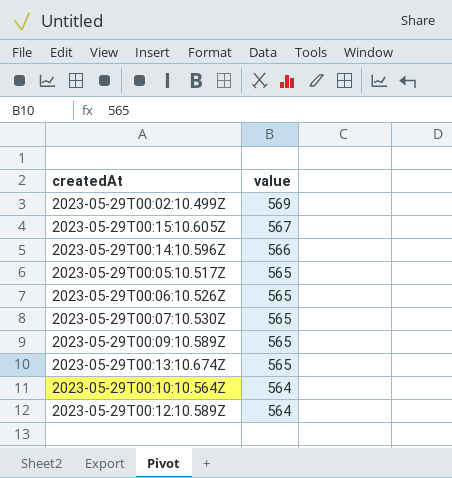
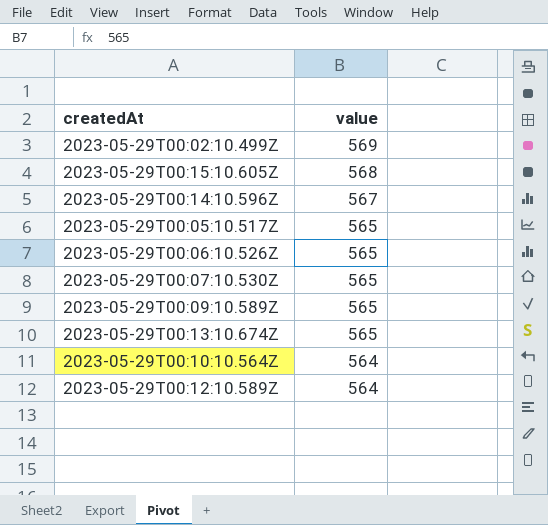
2023-05-29T00:15:10.605Z | value: 567 -> 568
2023-05-29T00:14:10.596Z | value: 566 -> 567

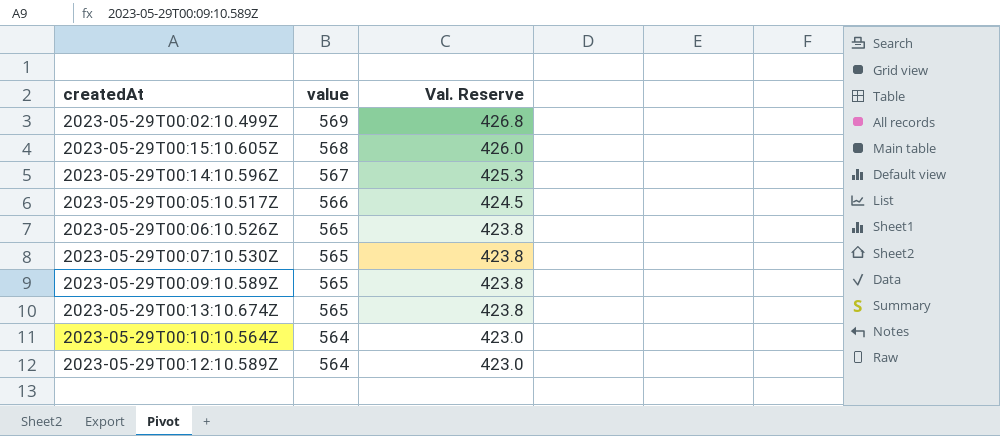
column Val. Reserve | formula: none -> [value] * 0.75
2023-05-29T00:05:10.517Z | value: 565 -> 566

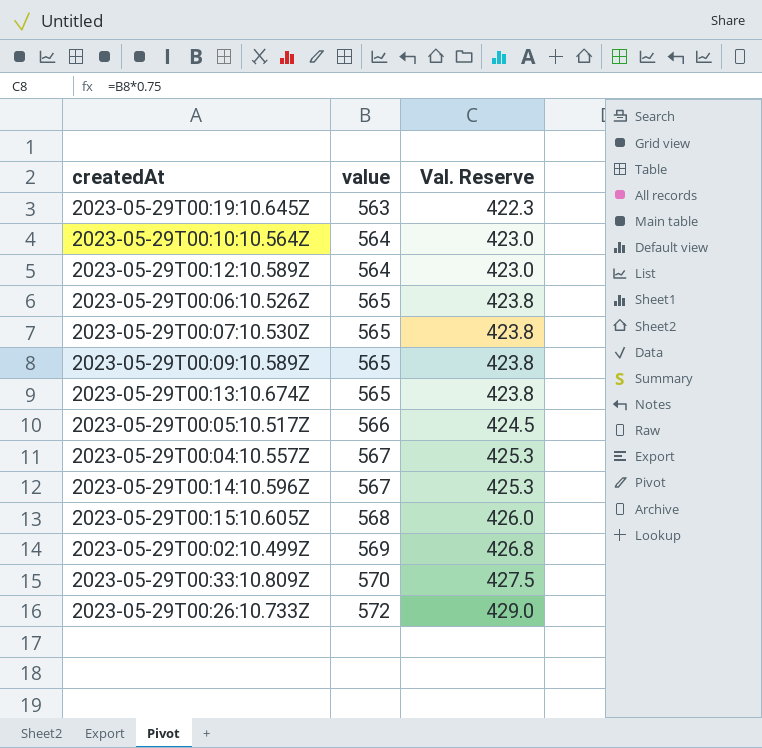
row order: value descending -> value ascending
row 2023-05-29T00:19:10.645Z: none -> 563 | 422.3
row 2023-05-29T00:04:10.557Z: none -> 567 | 425.3
row 2023-05-29T00:33:10.809Z: none -> 570 | 427.5
row 2023-05-29T00:26:10.733Z: none -> 572 | 429.0

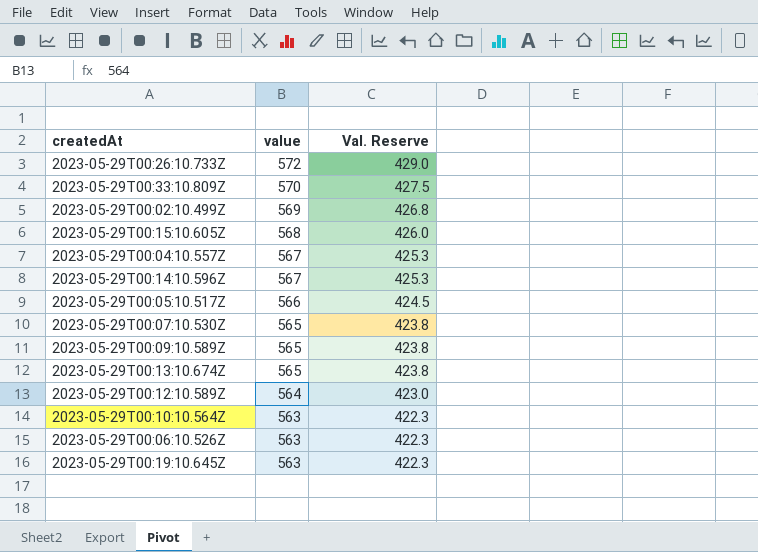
row order: value ascending -> value descending
2023-05-29T00:10:10.564Z | value: 564 -> 563
2023-05-29T00:10:10.564Z | Val. Reserve: 423.0 -> 422.3
2023-05-29T00:06:10.526Z | value: 565 -> 563
2023-05-29T00:06:10.526Z | Val. Reserve: 423.8 -> 422.3

